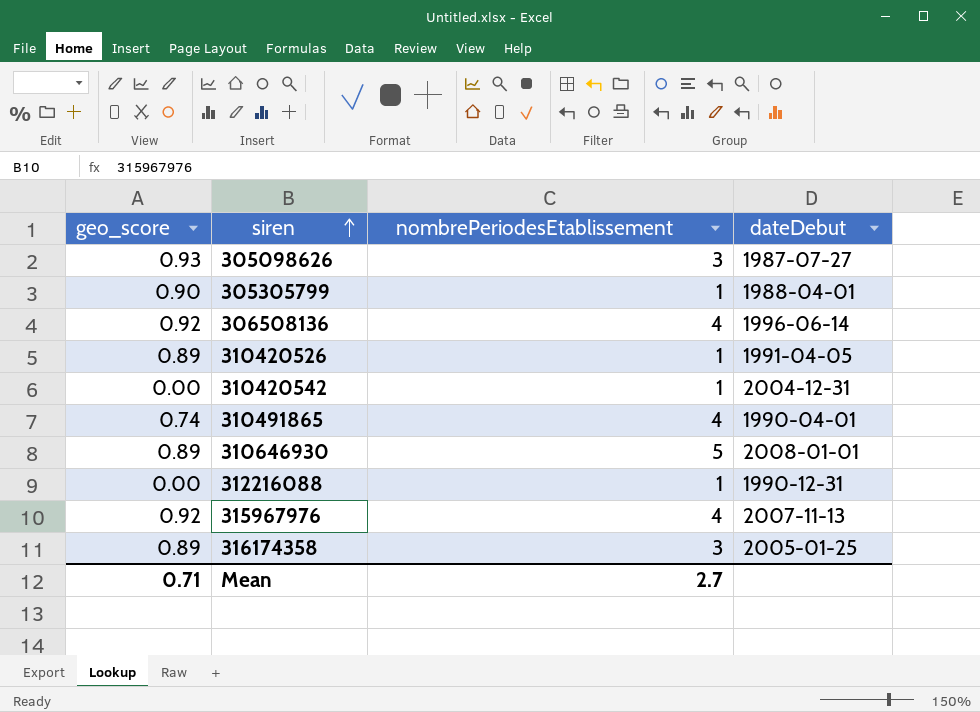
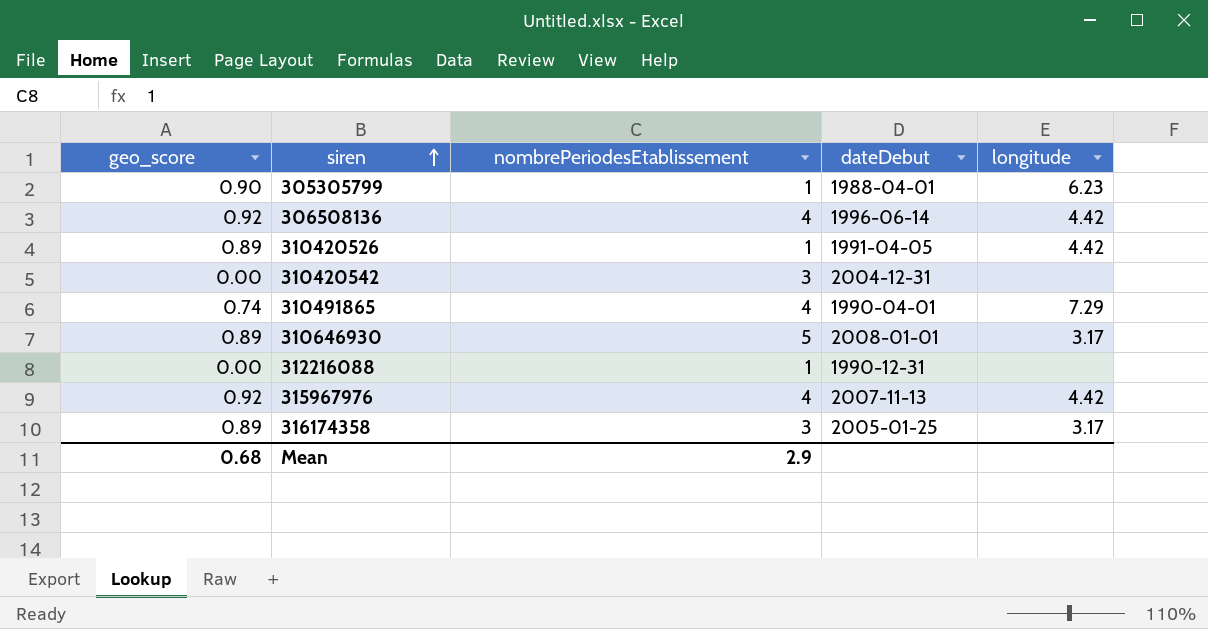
column longitude | position: none -> 5
row 305098626: 0.93 | 3 | 1987-07-27 -> none
310420542 | nombrePeriodesEtablissement: 1 -> 3
Mean | geo_score: 0.71 -> 0.68
Mean | nombrePeriodesEtablissement: 2.7 -> 2.9

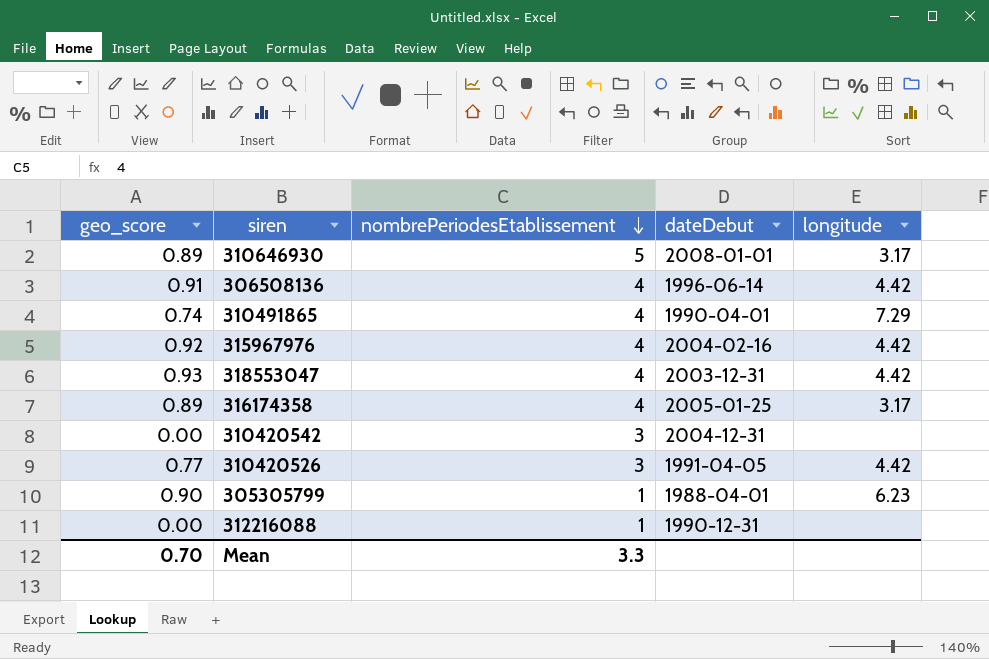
row order: siren ascending -> nombrePeriodesEtablissement descending
306508136 | geo_score: 0.92 -> 0.91
315967976 | dateDebut: 2007-11-13 -> 2004-02-16
row 318553047: none -> 0.93 | 4 | 2003-12-31 | 4.42
316174358 | nombrePeriodesEtablissement: 3 -> 4
310420526 | geo_score: 0.89 -> 0.77
310420526 | nombrePeriodesEtablissement: 1 -> 3
Mean | geo_score: 0.68 -> 0.70
Mean | nombrePeriodesEtablissement: 2.9 -> 3.3

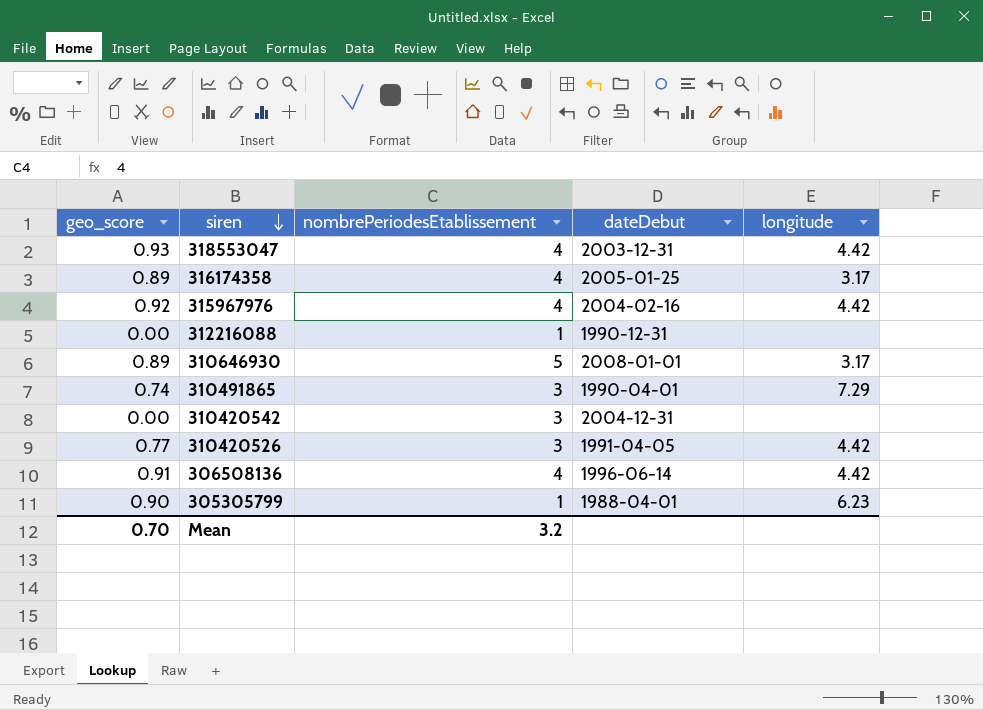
row order: nombrePeriodesEtablissement descending -> siren descending
310491865 | nombrePeriodesEtablissement: 4 -> 3
Mean | nombrePeriodesEtablissement: 3.3 -> 3.2

